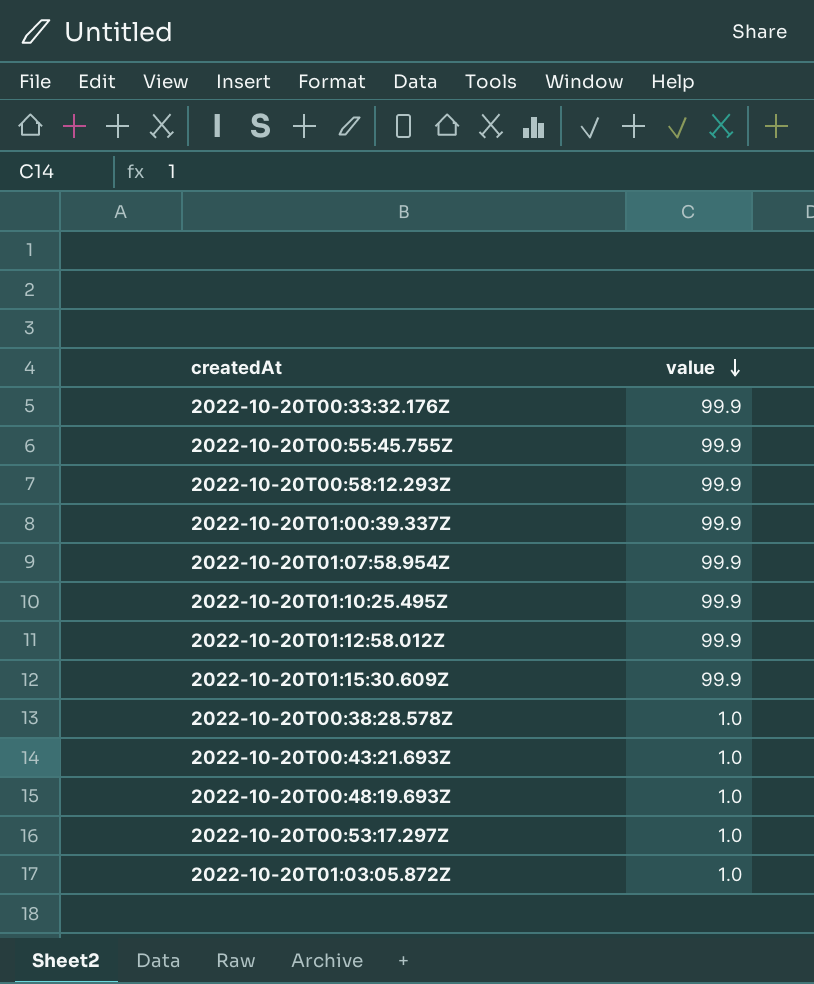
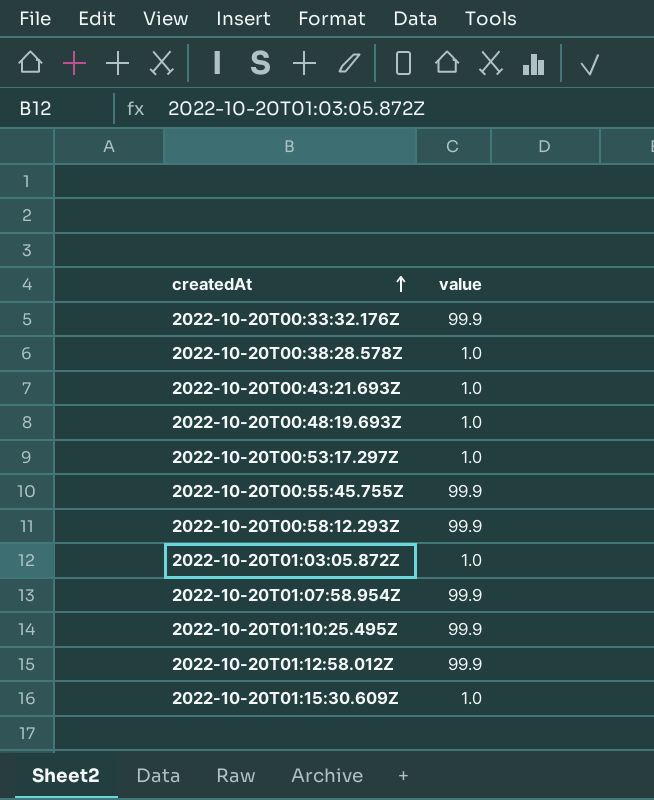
row order: value descending -> createdAt ascending
row 2022-10-20T01:00:39.337Z: 99.9 -> none
2022-10-20T01:15:30.609Z | value: 99.9 -> 1.0

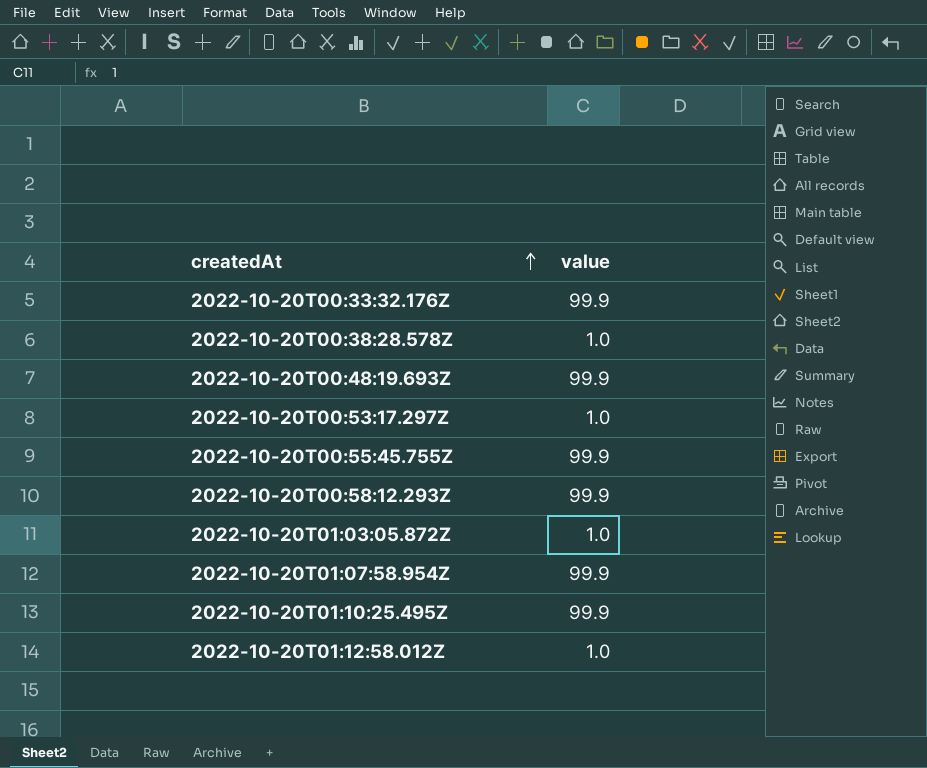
row 2022-10-20T00:43:21.693Z: 1.0 -> none
row 2022-10-20T01:15:30.609Z: 1.0 -> none
2022-10-20T00:48:19.693Z | value: 1.0 -> 99.9
2022-10-20T01:12:58.012Z | value: 99.9 -> 1.0

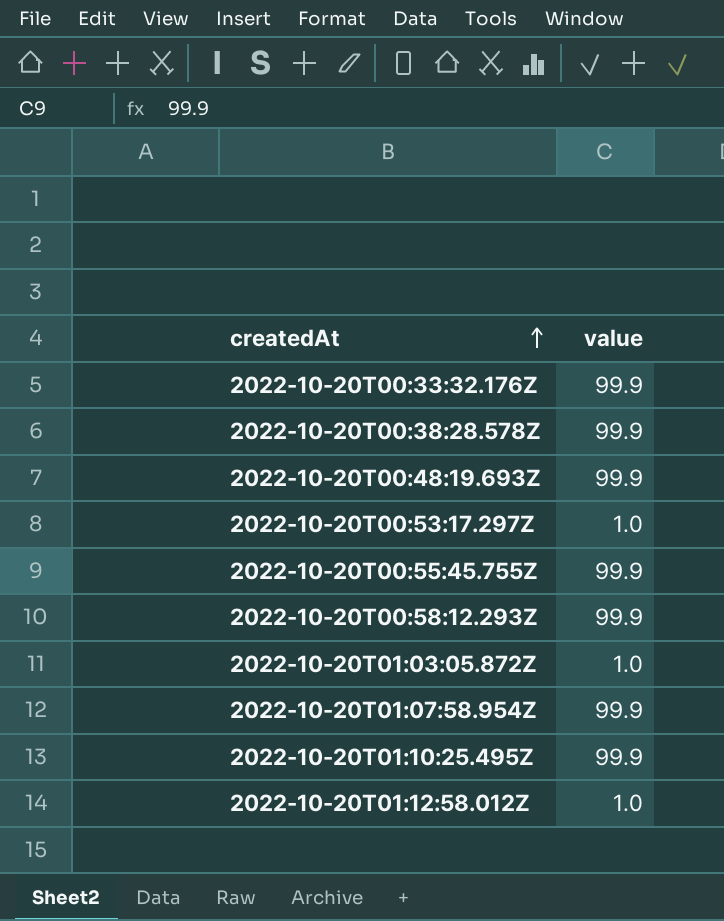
2022-10-20T00:38:28.578Z | value: 1.0 -> 99.9

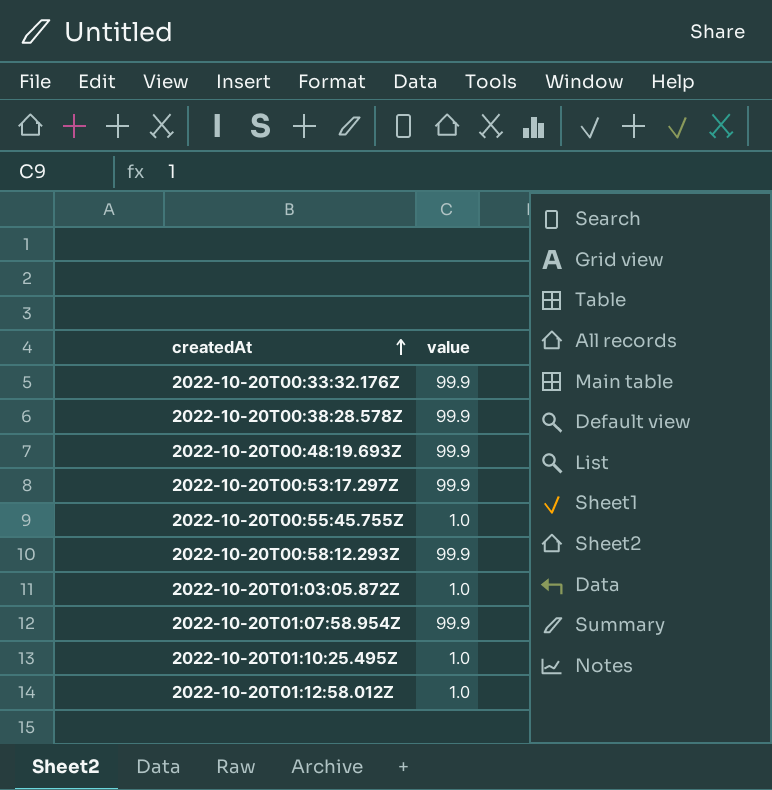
2022-10-20T00:53:17.297Z | value: 1.0 -> 99.9
2022-10-20T00:55:45.755Z | value: 99.9 -> 1.0
2022-10-20T01:10:25.495Z | value: 99.9 -> 1.0

